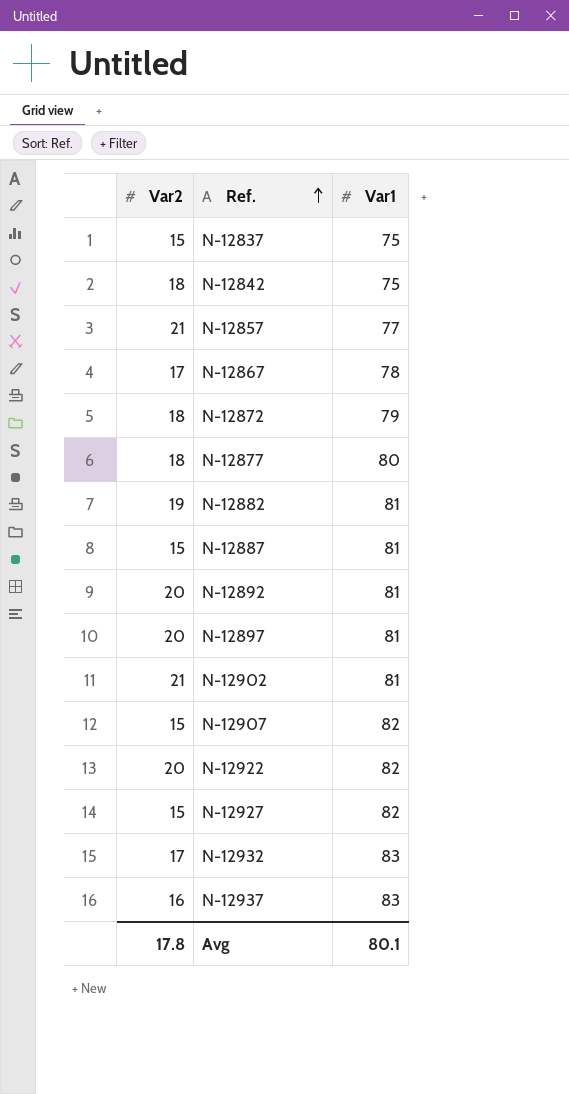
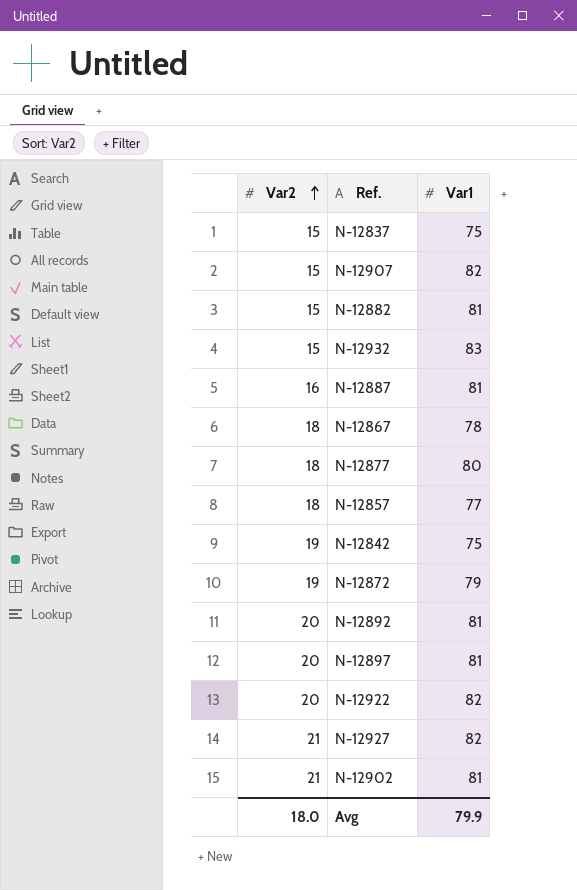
row order: Ref. ascending -> Var2 ascending
row N-12937: 16 | 83 -> none
N-12882 | Var2: 19 -> 15
N-12932 | Var2: 17 -> 15
N-12887 | Var2: 15 -> 16
N-12867 | Var2: 17 -> 18
N-12857 | Var2: 21 -> 18
N-12842 | Var2: 18 -> 19
N-12872 | Var2: 18 -> 19
N-12927 | Var2: 15 -> 21
Avg | Var2: 17.8 -> 18.0
Avg | Var1: 80.1 -> 79.9

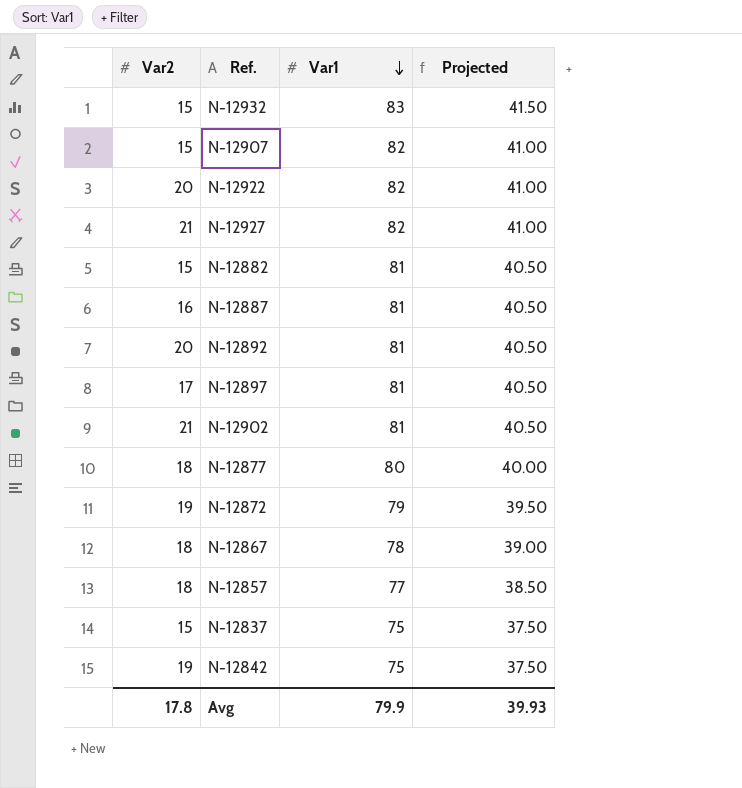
row order: Var2 ascending -> Var1 descending
column Projected | formula: none -> [Var1] * 0.5
N-12897 | Var2: 20 -> 17
Avg | Var2: 18.0 -> 17.8

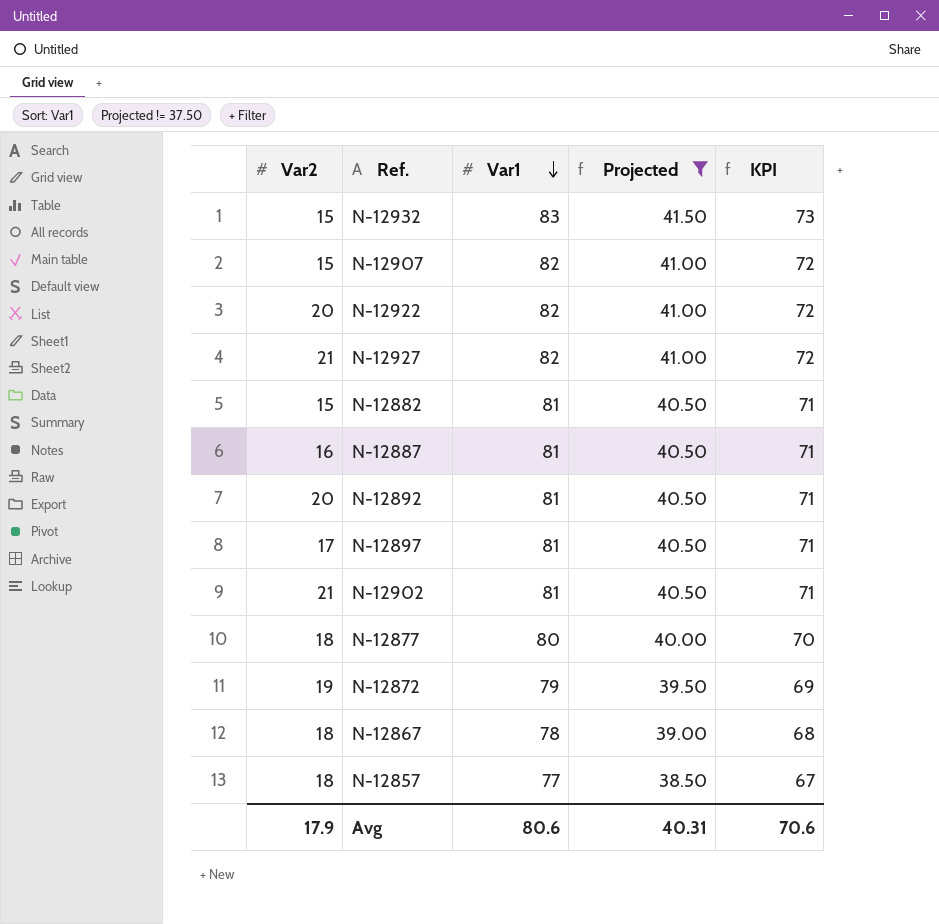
filter: none -> Projected != 37.50
column KPI | formula: none -> [Var1] - 10
Avg | Var2: 17.8 -> 17.9
Avg | Var1: 79.9 -> 80.6
Avg | Projected: 39.93 -> 40.31

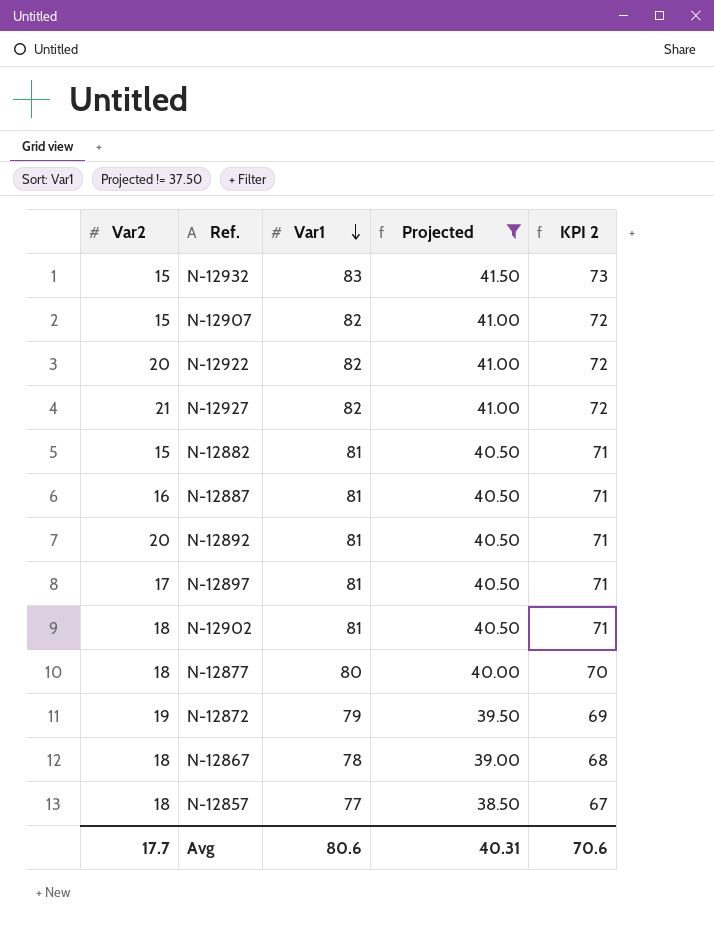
column name: KPI -> KPI 2
N-12902 | Var2: 21 -> 18
Avg | Var2: 17.9 -> 17.7

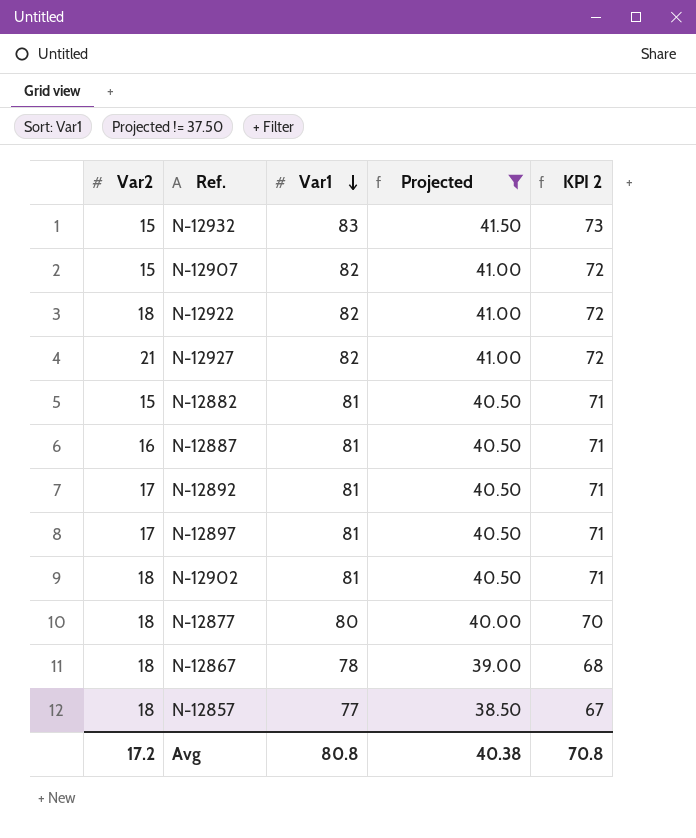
row N-12872: 19 | 79 | 39.50 | 69 -> none
N-12922 | Var2: 20 -> 18
N-12892 | Var2: 20 -> 17
Avg | Var2: 17.7 -> 17.2
Avg | Var1: 80.6 -> 80.8
Avg | Projected: 40.31 -> 40.38
Avg | KPI 2: 70.6 -> 70.8

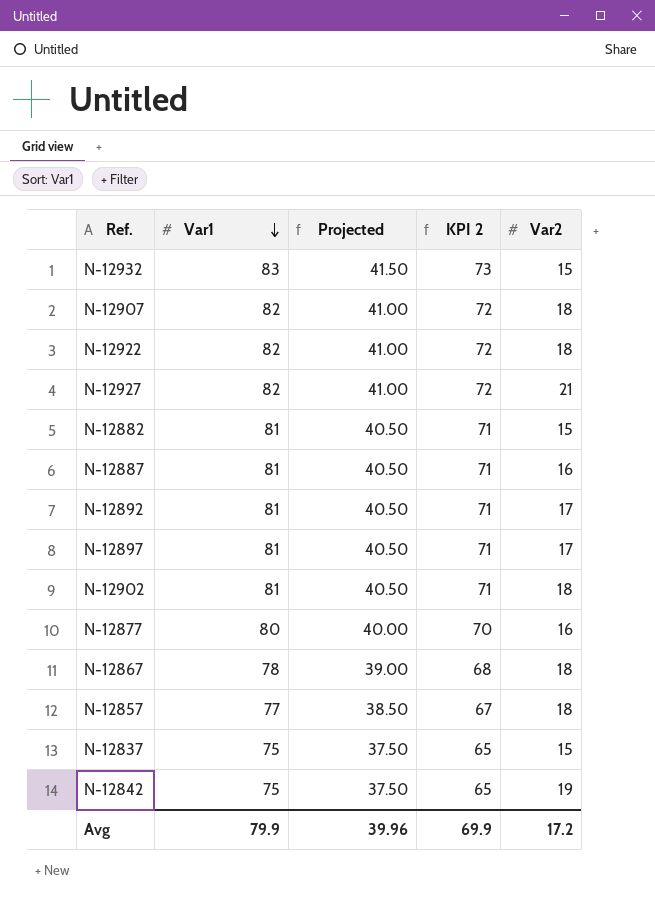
filter: Projected != 37.50 -> none
column Var2 | position: 1 -> 5
N-12907 | Var2: 15 -> 18
N-12877 | Var2: 18 -> 16
Avg | Var1: 80.8 -> 79.9
Avg | Projected: 40.38 -> 39.96
Avg | KPI 2: 70.8 -> 69.9

